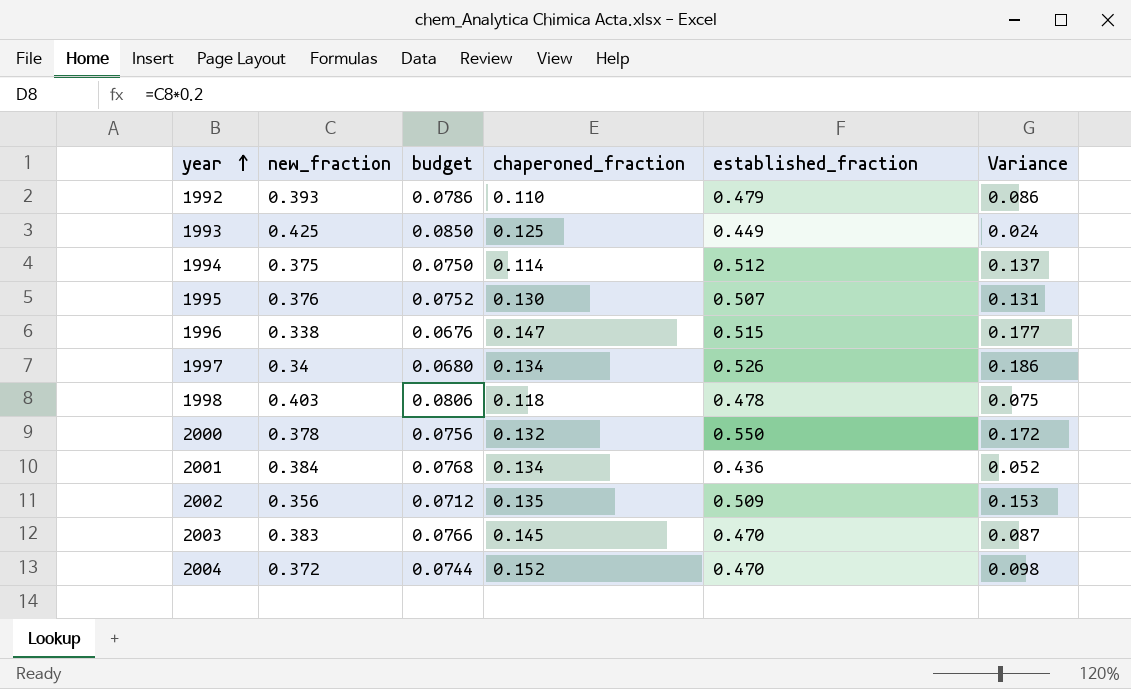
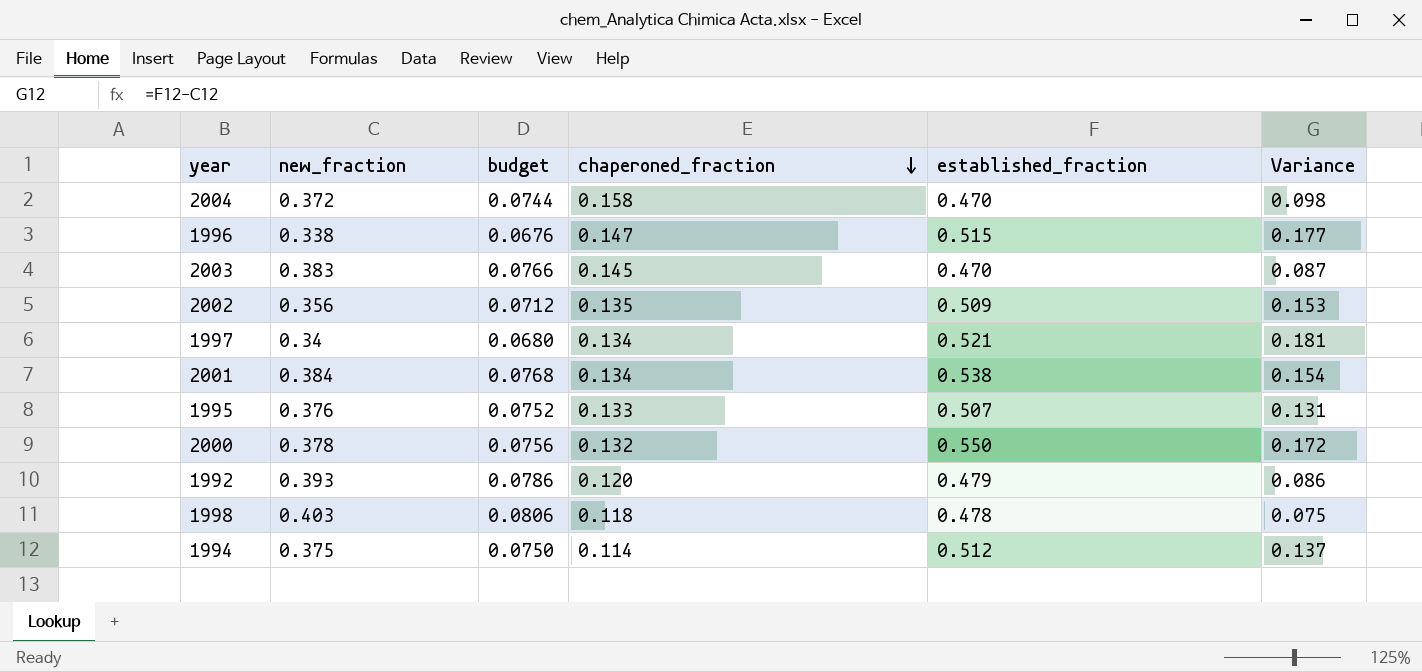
row order: year ascending -> chaperoned_fraction descending
row 1993: 0.425 | 0.0850 | 0.125 | 0.449 | 0.024 -> none
2004 | chaperoned_fraction: 0.152 -> 0.158
1997 | established_fraction: 0.526 -> 0.521
1997 | Variance: 0.186 -> 0.181
2001 | established_fraction: 0.436 -> 0.538
2001 | Variance: 0.052 -> 0.154
1995 | chaperoned_fraction: 0.130 -> 0.133
1992 | chaperoned_fraction: 0.110 -> 0.120

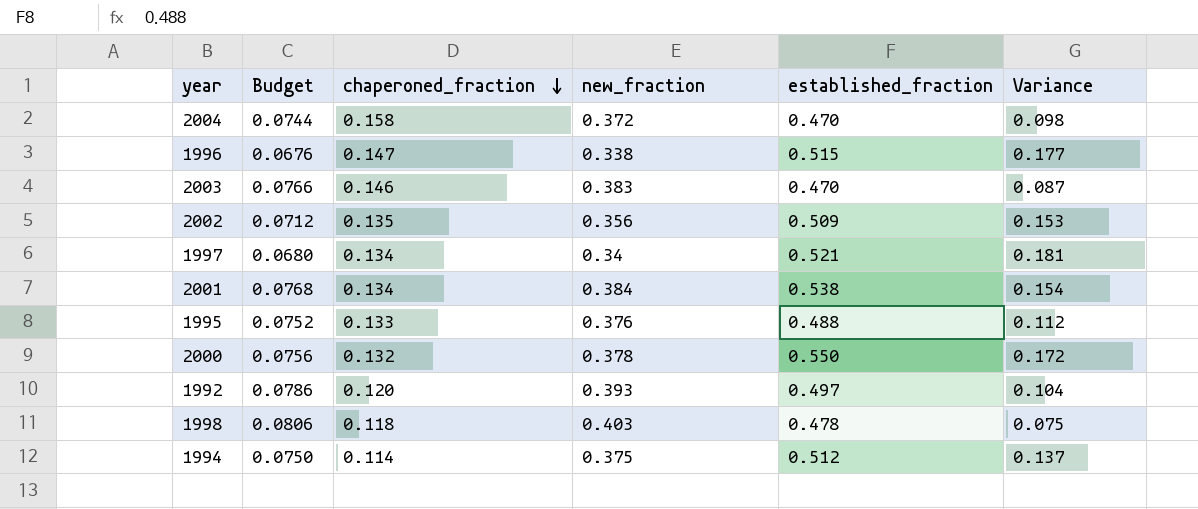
column name: budget -> Budget
column new_fraction | position: 2 -> 4
2003 | chaperoned_fraction: 0.145 -> 0.146
1995 | established_fraction: 0.507 -> 0.488
1995 | Variance: 0.131 -> 0.112
1992 | established_fraction: 0.479 -> 0.497
1992 | Variance: 0.086 -> 0.104

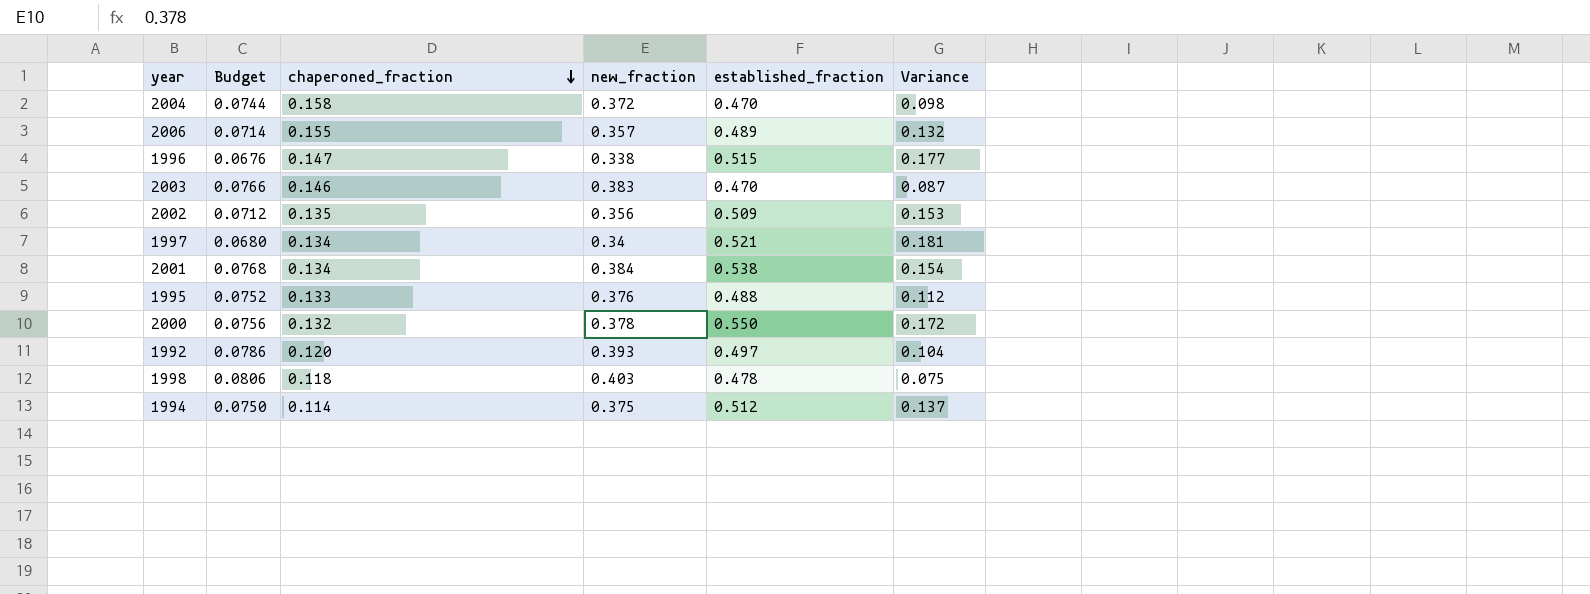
row 2006: none -> 0.0714 | 0.155 | 0.357 | 0.489 | 0.132

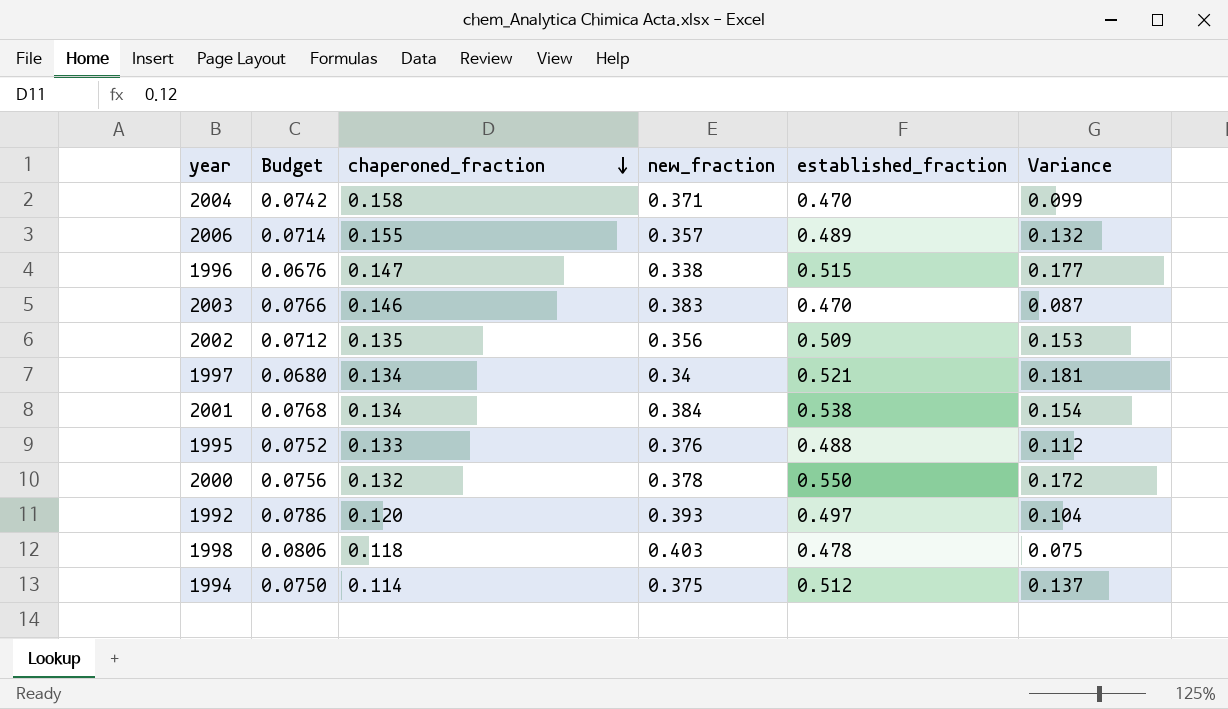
2004 | Budget: 0.0744 -> 0.0742
2004 | new_fraction: 0.372 -> 0.371
2004 | Variance: 0.098 -> 0.099

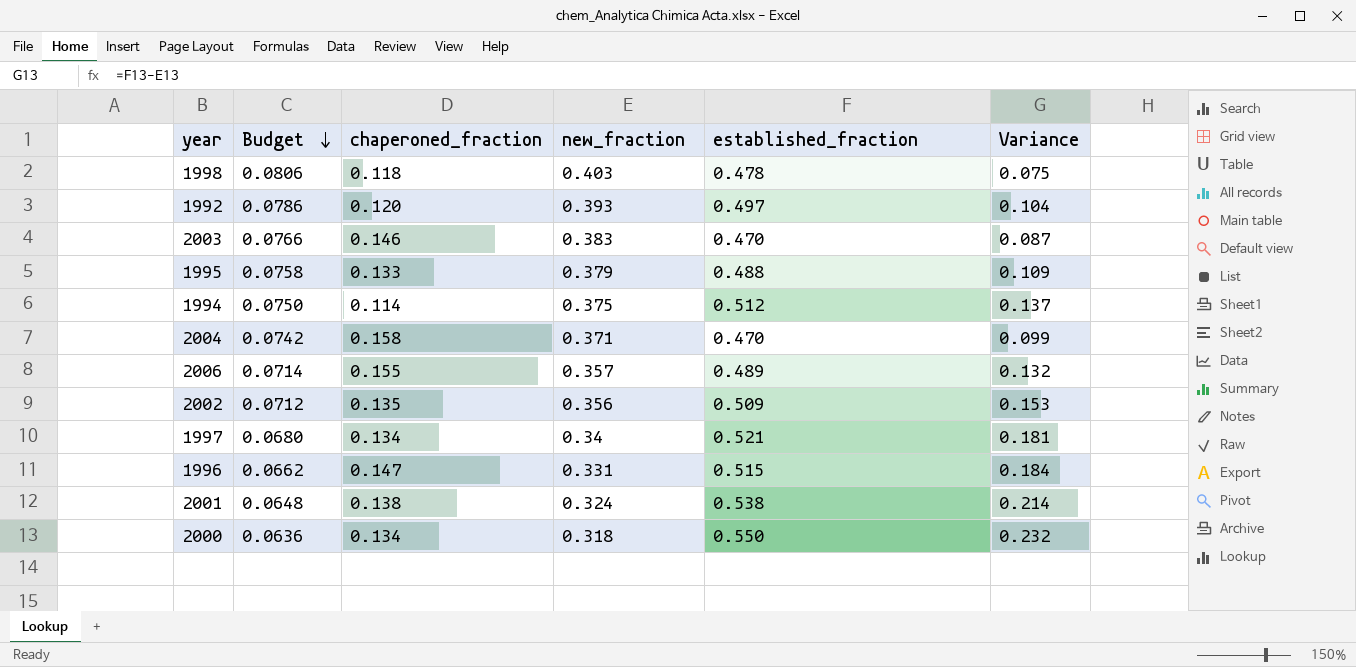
row order: chaperoned_fraction descending -> Budget descending
1995 | Budget: 0.0752 -> 0.0758
1995 | new_fraction: 0.376 -> 0.379
1995 | Variance: 0.112 -> 0.109
1996 | Budget: 0.0676 -> 0.0662
1996 | new_fraction: 0.338 -> 0.331
1996 | Variance: 0.177 -> 0.184
2001 | Budget: 0.0768 -> 0.0648
2001 | chaperoned_fraction: 0.134 -> 0.138
2001 | new_fraction: 0.384 -> 0.324
2001 | Variance: 0.154 -> 0.214
2000 | Budget: 0.0756 -> 0.0636
2000 | chaperoned_fraction: 0.132 -> 0.134
2000 | new_fraction: 0.378 -> 0.318
2000 | Variance: 0.172 -> 0.232

